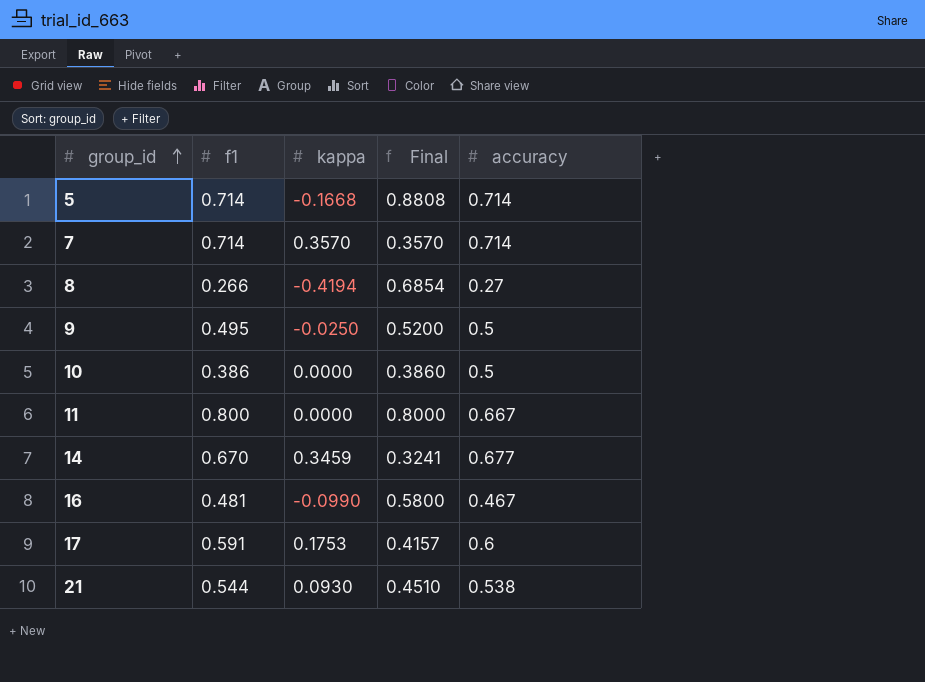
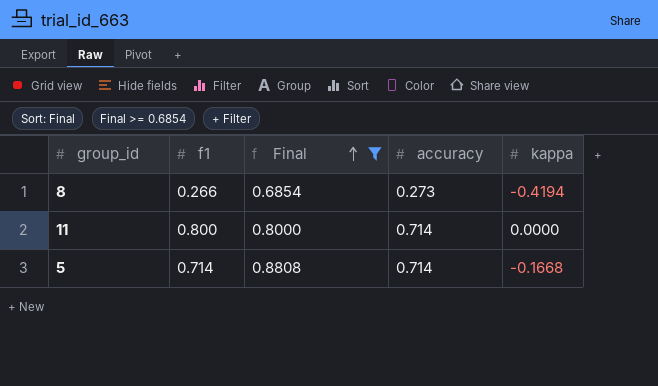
filter: none -> Final >= 0.6854
row order: group_id ascending -> Final ascending
column kappa | position: 3 -> 5
8 | accuracy: 0.27 -> 0.273
11 | accuracy: 0.667 -> 0.714

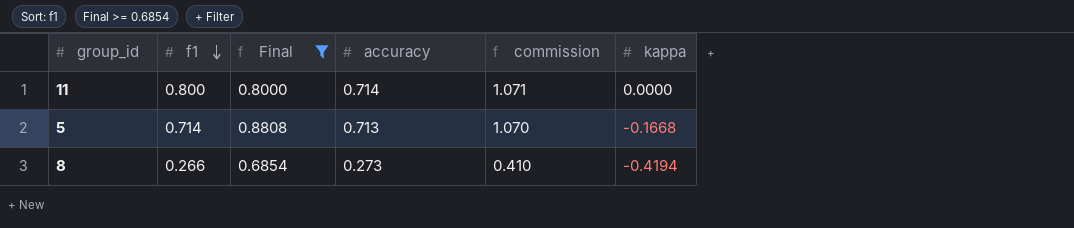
row order: Final ascending -> f1 descending
column commission | formula: none -> [accuracy] * 1.5
5 | accuracy: 0.714 -> 0.713

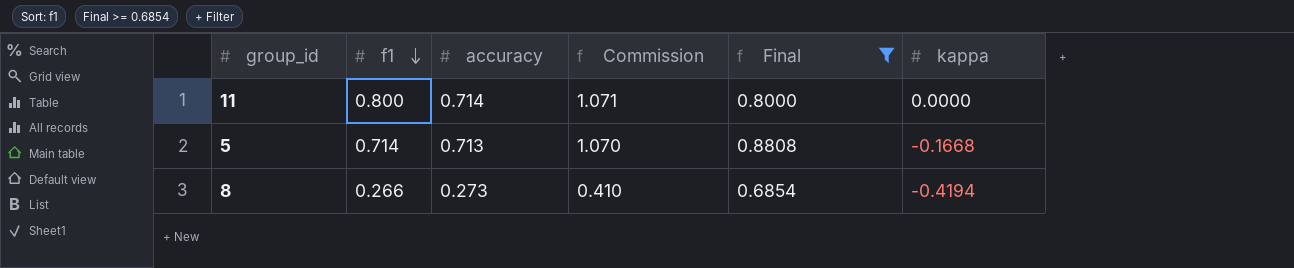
column name: commission -> Commission
column Final | position: 3 -> 5

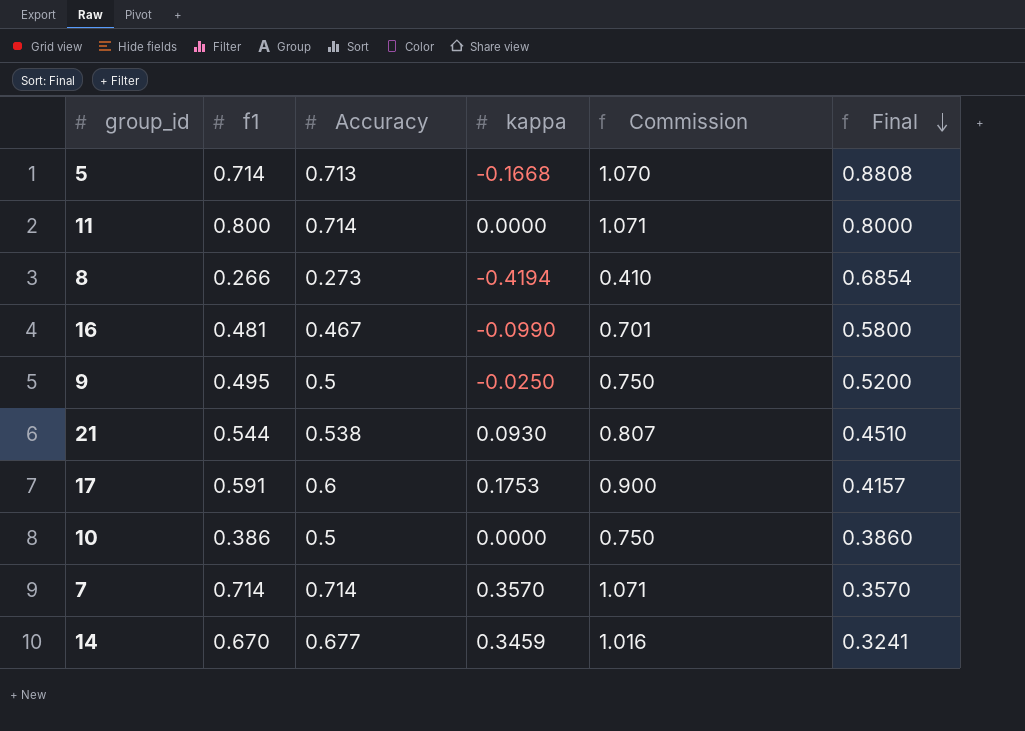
filter: Final >= 0.6854 -> none
row order: f1 descending -> Final descending
column name: accuracy -> Accuracy
column kappa | position: 6 -> 4

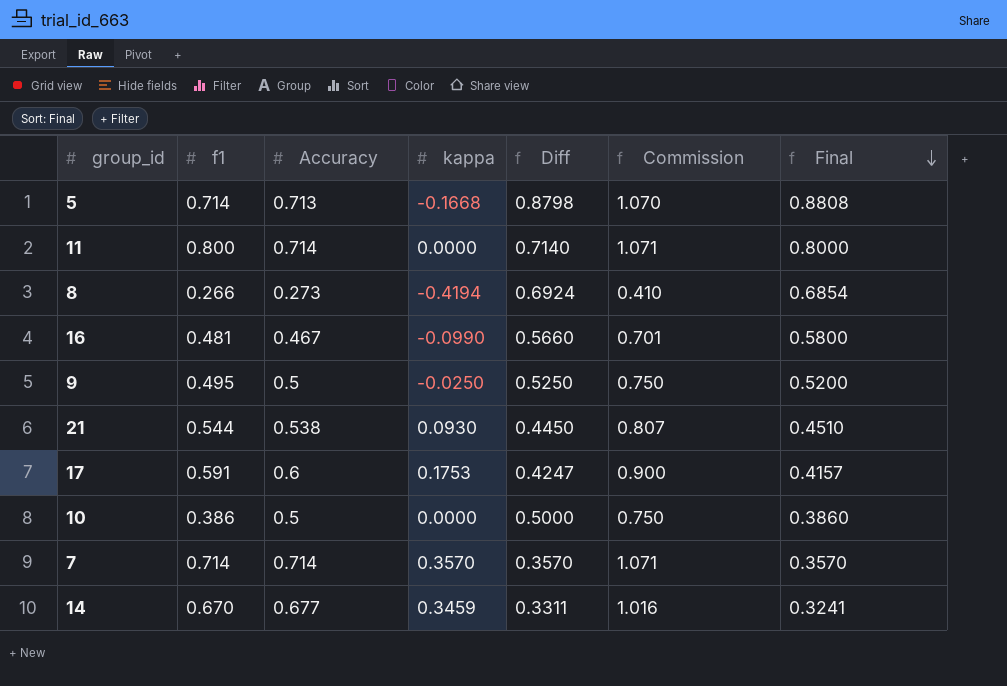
column Diff | formula: none -> [Accuracy] - [kappa]

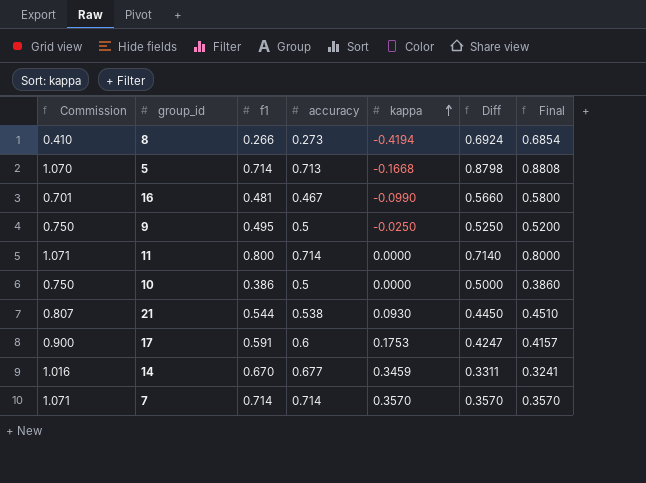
row order: Final descending -> kappa ascending
column Commission | position: 6 -> 1
column name: Accuracy -> accuracy

